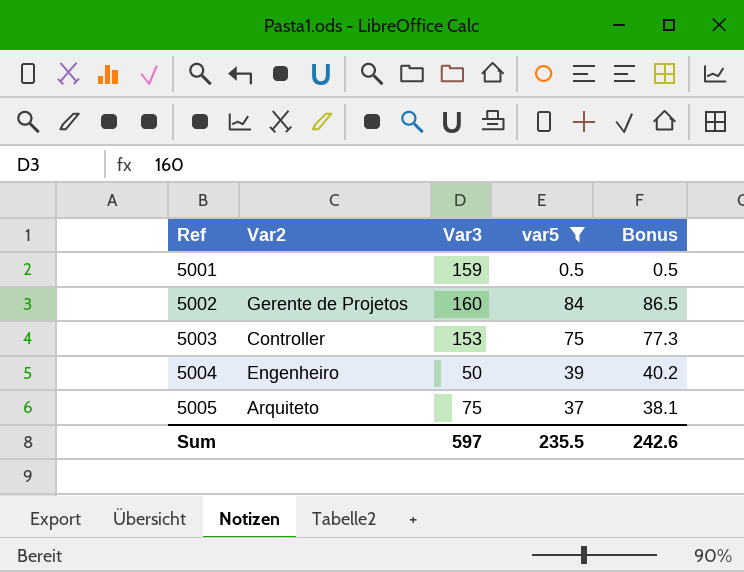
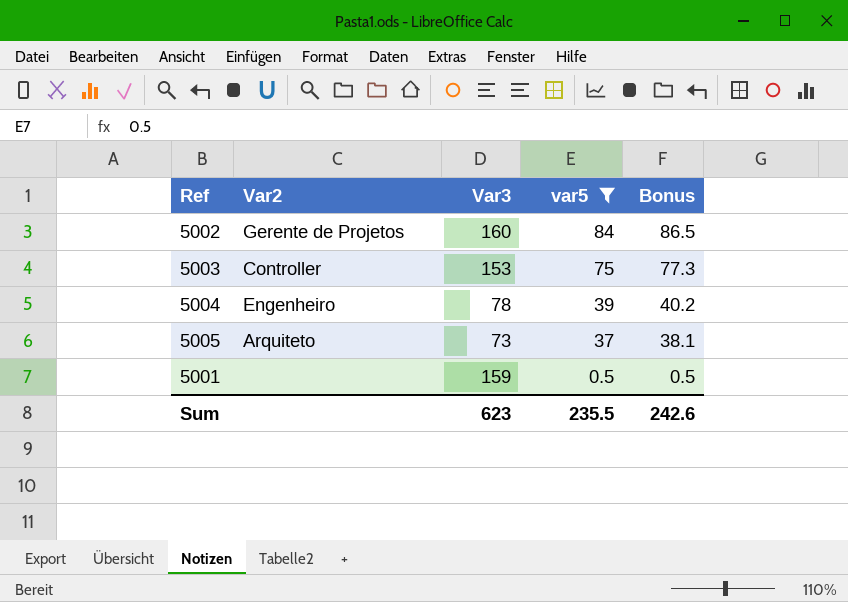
row order: Ref ascending -> var5 descending
5004 | Var3: 50 -> 78
5005 | Var3: 75 -> 73
Sum | Var3: 597 -> 623

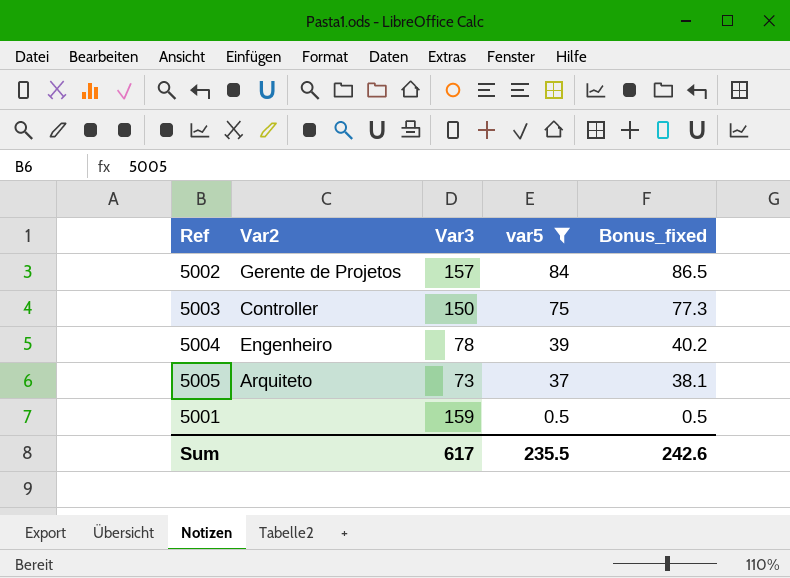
column name: Bonus -> Bonus_fixed
5002 | Var3: 160 -> 157
5003 | Var3: 153 -> 150
Sum | Var3: 623 -> 617

